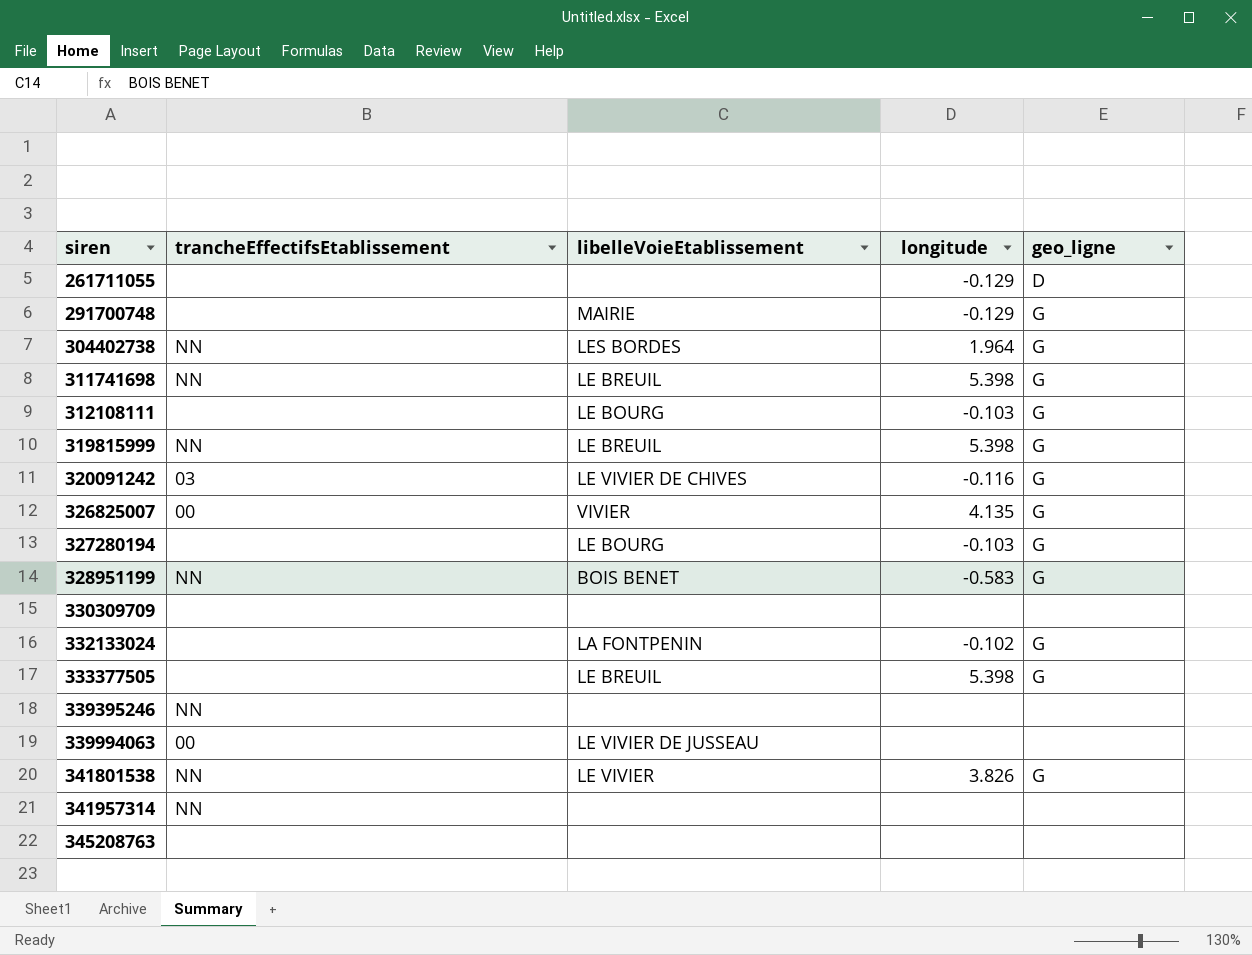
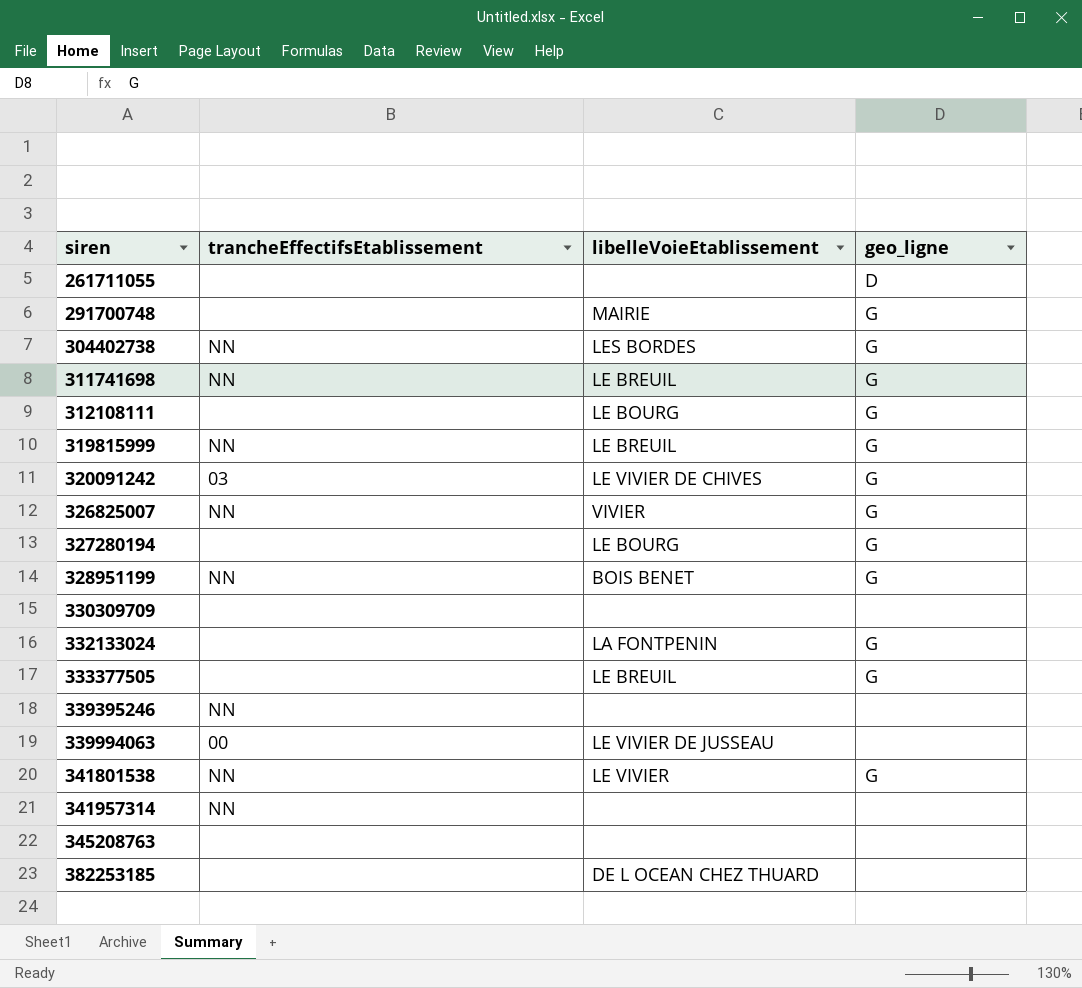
column longitude | position: 4 -> none
326825007 | trancheEffectifsEtablissement: 00 -> NN
row 382253185: none -> none | DE L OCEAN CHEZ THUARD | none

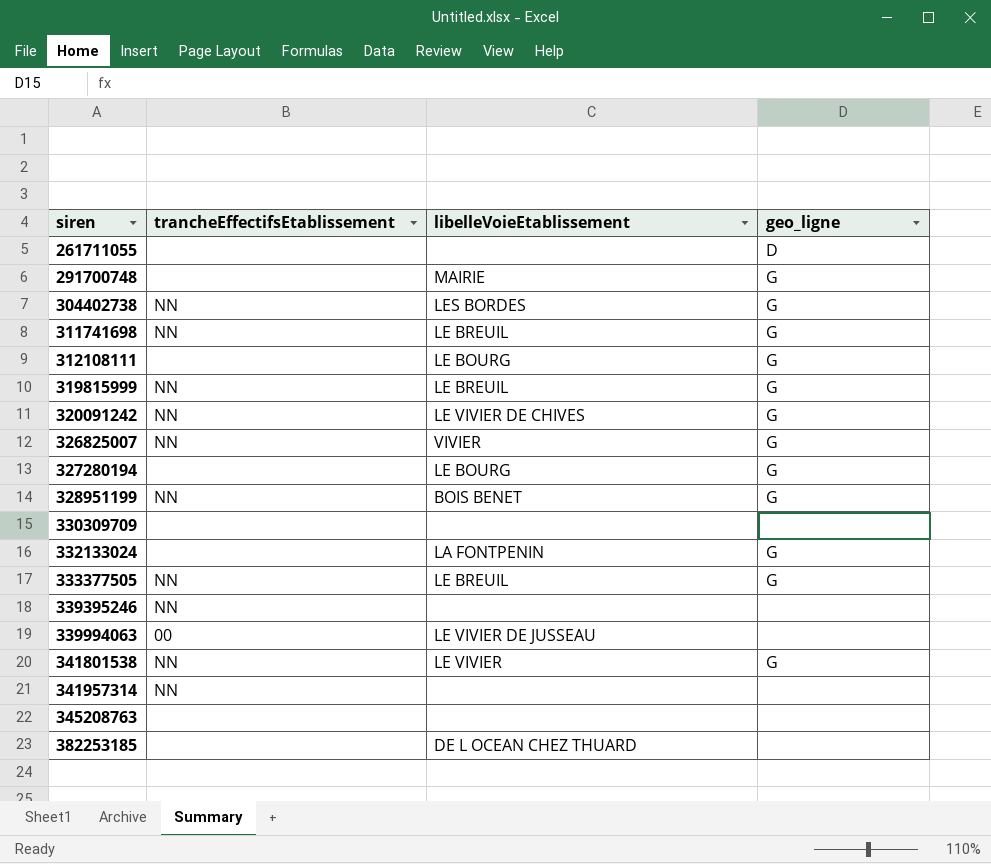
320091242 | trancheEffectifsEtablissement: 03 -> NN
333377505 | trancheEffectifsEtablissement: none -> NN

